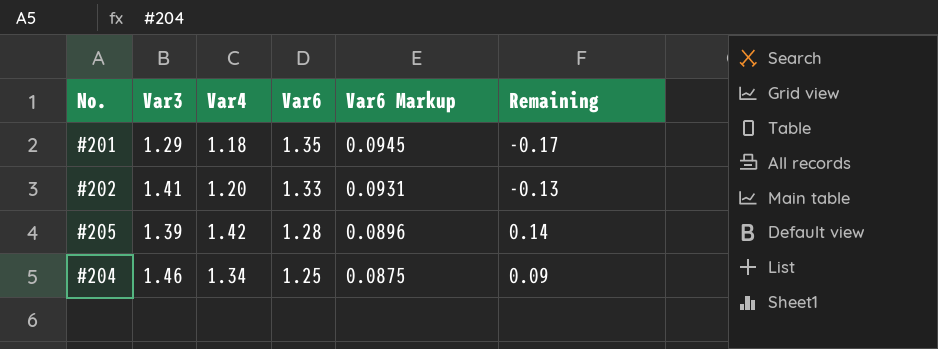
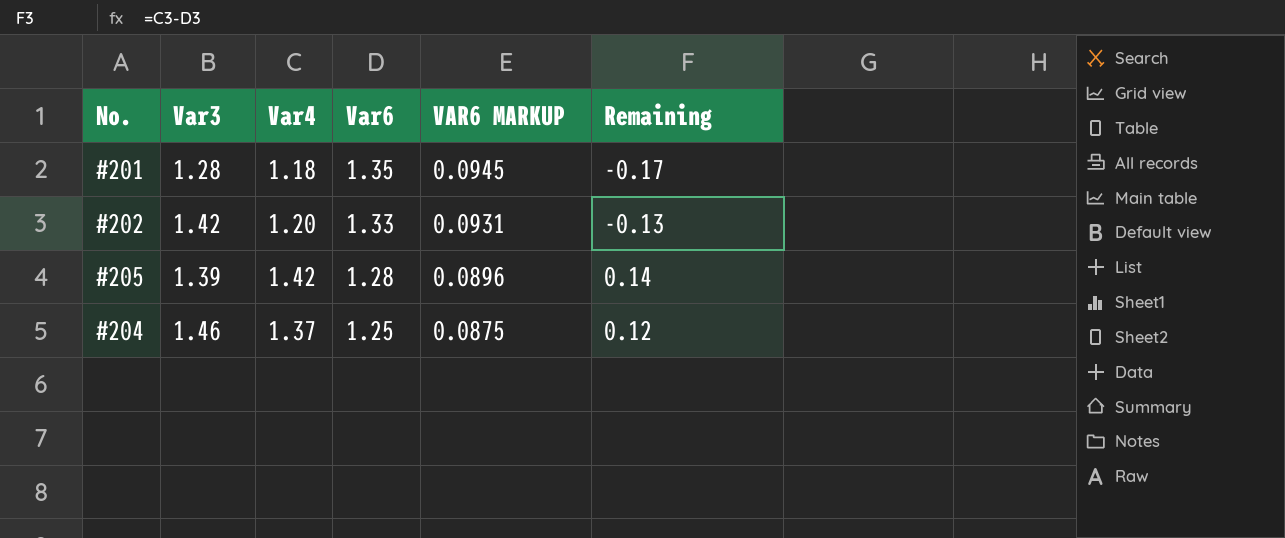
column name: Var6 Markup -> VAR6 MARKUP
#201 | Var3: 1.29 -> 1.28
#202 | Var3: 1.41 -> 1.42
#204 | Var4: 1.34 -> 1.37
#204 | Remaining: 0.09 -> 0.12

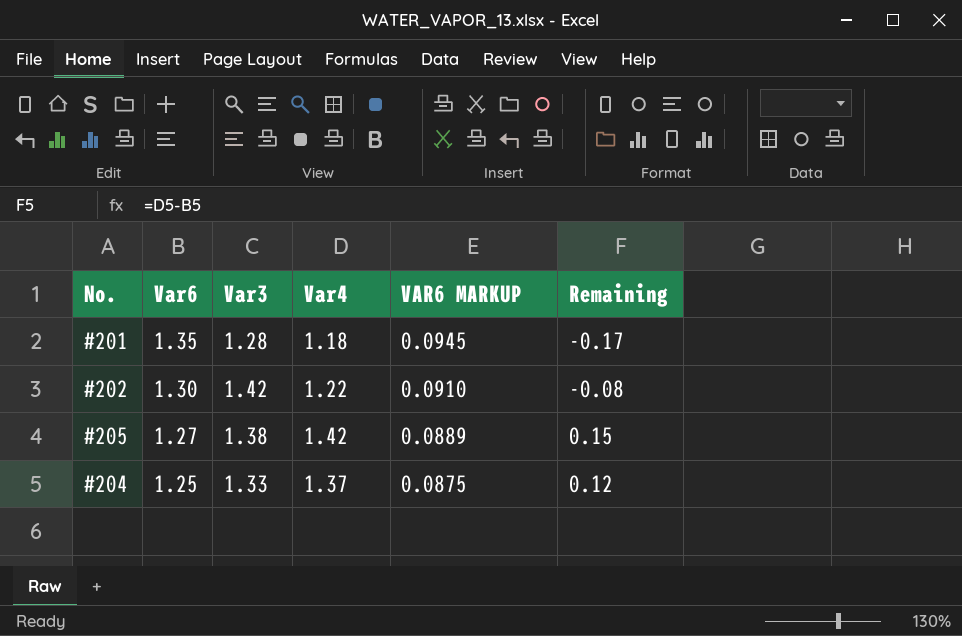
column Var6 | position: 4 -> 2
#202 | Var6: 1.33 -> 1.30
#202 | Var4: 1.20 -> 1.22
#202 | VAR6 MARKUP: 0.0931 -> 0.0910
#202 | Remaining: -0.13 -> -0.08
#205 | Var6: 1.28 -> 1.27
#205 | Var3: 1.39 -> 1.38
#205 | VAR6 MARKUP: 0.0896 -> 0.0889
#205 | Remaining: 0.14 -> 0.15
#204 | Var3: 1.46 -> 1.33

